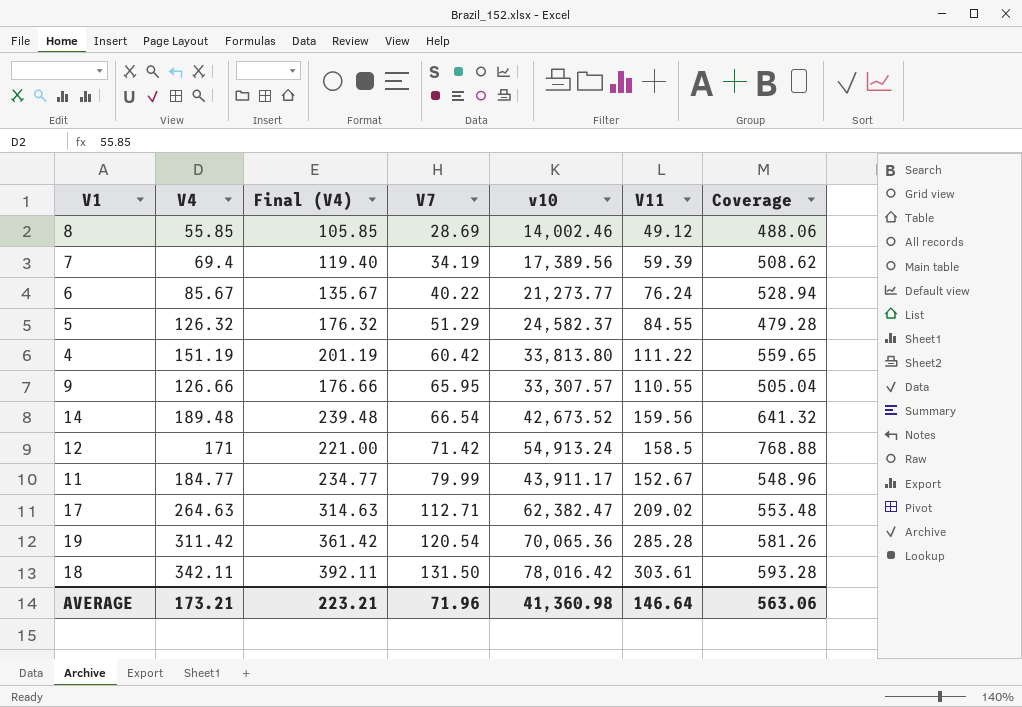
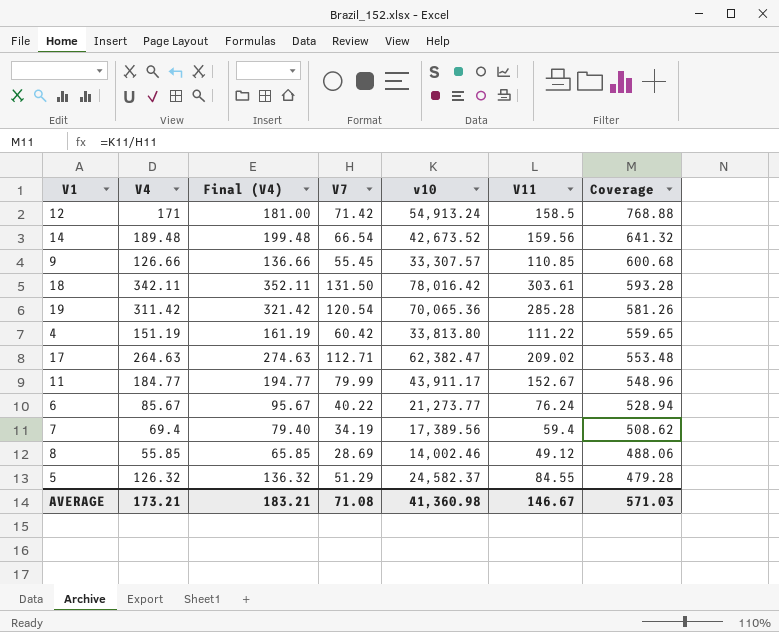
row order: V7 ascending -> Coverage descending
column Final (V4) | formula: [V4] + 50 -> [V4] + 10
9 | V7: 65.95 -> 55.45
9 | V11: 110.55 -> 110.85
9 | Coverage: 505.04 -> 600.68
7 | V11: 59.39 -> 59.4
AVERAGE | Final (V4): 223.21 -> 183.21
AVERAGE | V7: 71.96 -> 71.08
AVERAGE | V11: 146.64 -> 146.67
AVERAGE | Coverage: 563.06 -> 571.03

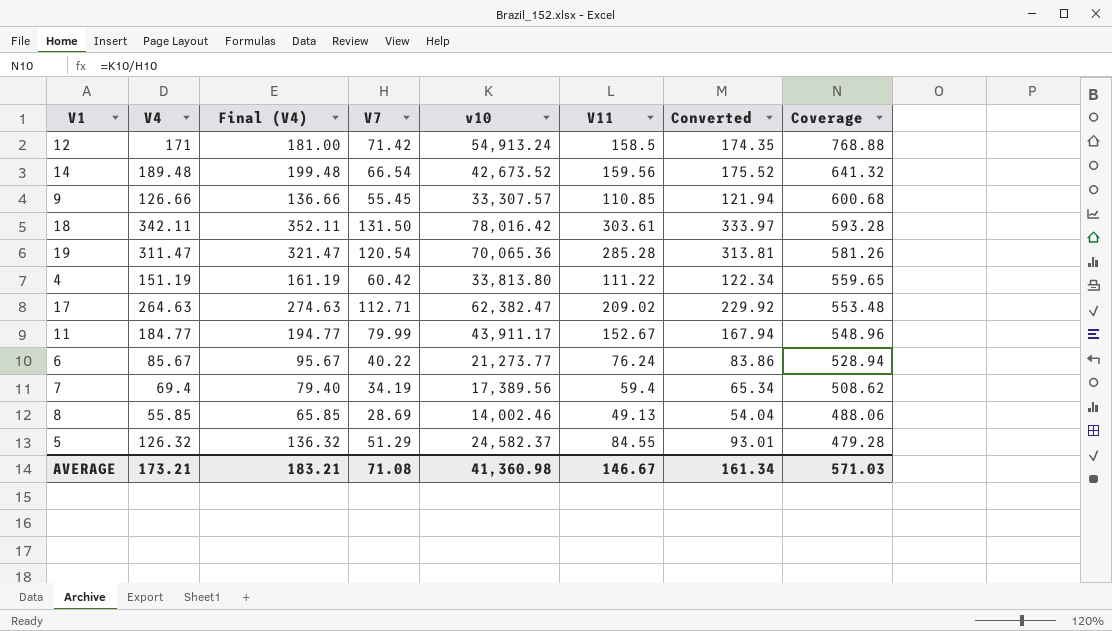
column Converted | formula: none -> [V11] * 1.1
19 | V4: 311.42 -> 311.47
19 | Final (V4): 321.42 -> 321.47
8 | V11: 49.12 -> 49.13

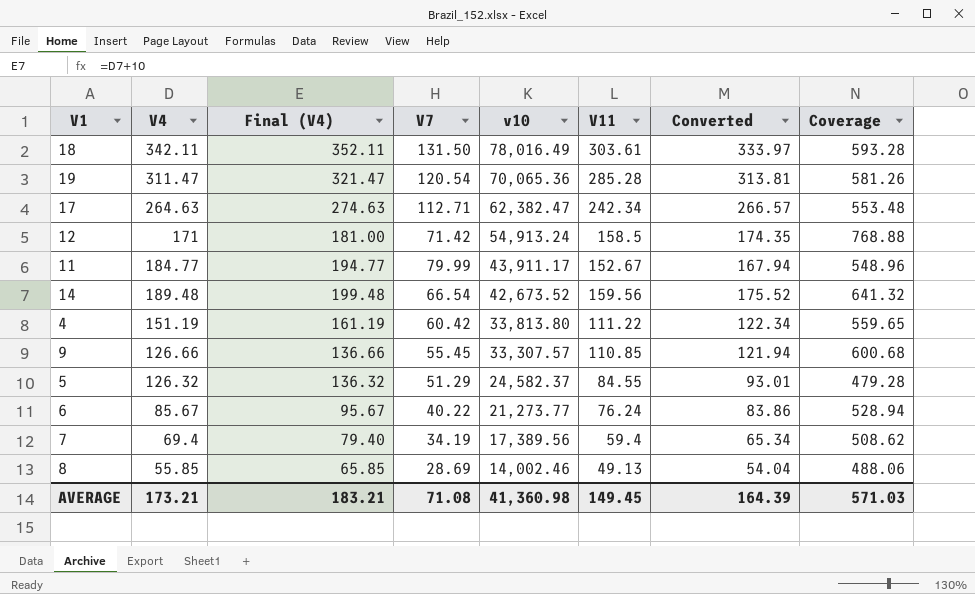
row order: Coverage descending -> v10 descending
18 | v10: 78,016.42 -> 78,016.49
17 | V11: 209.02 -> 242.34
17 | Converted: 229.92 -> 266.57
AVERAGE | V11: 146.67 -> 149.45
AVERAGE | Converted: 161.34 -> 164.39

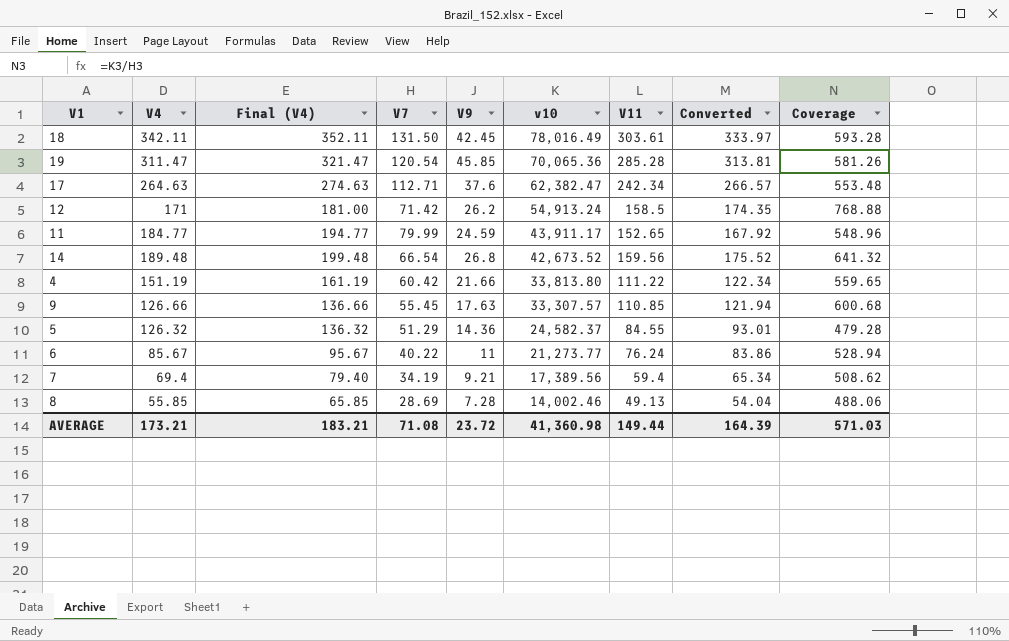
column V9 | position: none -> 5
11 | V11: 152.67 -> 152.65
11 | Converted: 167.94 -> 167.92
AVERAGE | V11: 149.45 -> 149.44

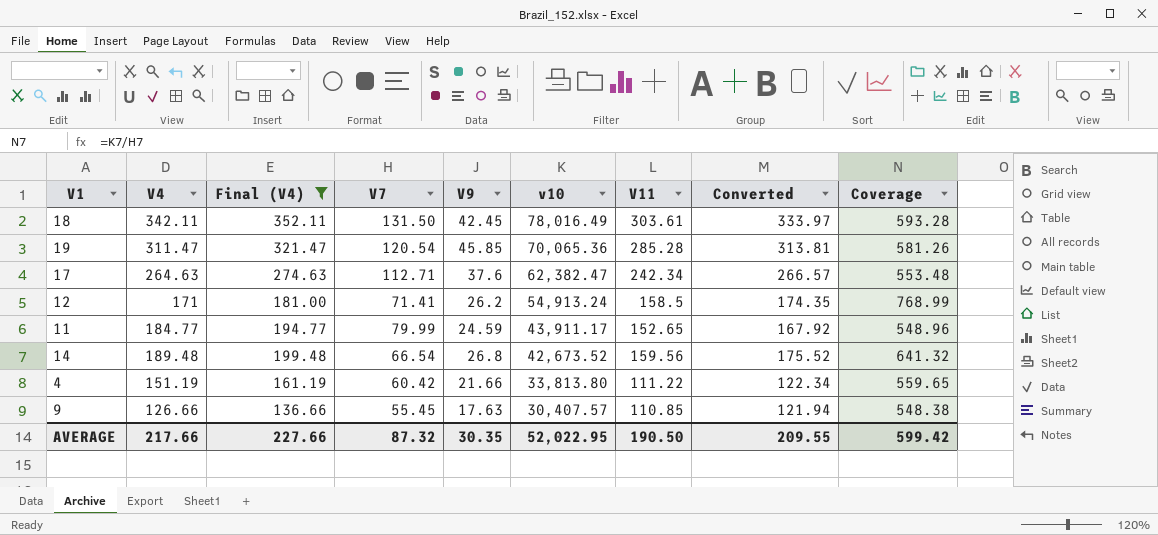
filter: none -> Final (V4) >= 136.66
12 | V7: 71.42 -> 71.41
12 | Coverage: 768.88 -> 768.99
9 | v10: 33,307.57 -> 30,407.57
9 | Coverage: 600.68 -> 548.38
AVERAGE | V4: 173.21 -> 217.66
AVERAGE | Final (V4): 183.21 -> 227.66
AVERAGE | V7: 71.08 -> 87.32
AVERAGE | V9: 23.72 -> 30.35
AVERAGE | v10: 41,360.98 -> 52,022.95
AVERAGE | V11: 149.44 -> 190.50
AVERAGE | Converted: 164.39 -> 209.55
AVERAGE | Coverage: 571.03 -> 599.42

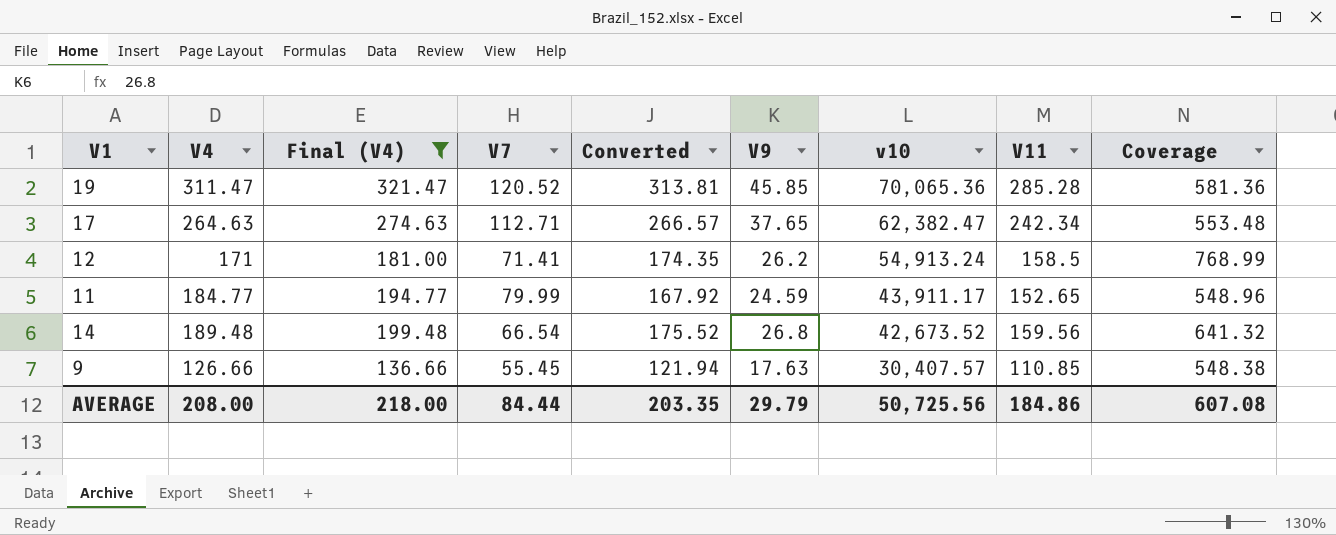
column Converted | position: 8 -> 5
row 18: 342.11 | 352.11 | 131.50 | 42.45 | 78,016.49 | 303.61 | 333.97 | 593.28 -> none
row 4: 151.19 | 161.19 | 60.42 | 21.66 | 33,813.80 | 111.22 | 122.34 | 559.65 -> none
19 | V7: 120.54 -> 120.52
19 | Coverage: 581.26 -> 581.36
17 | V9: 37.6 -> 37.65
AVERAGE | V4: 217.66 -> 208.00
AVERAGE | Final (V4): 227.66 -> 218.00
AVERAGE | V7: 87.32 -> 84.44
AVERAGE | Converted: 209.55 -> 203.35
AVERAGE | V9: 30.35 -> 29.79
AVERAGE | v10: 52,022.95 -> 50,725.56
AVERAGE | V11: 190.50 -> 184.86
AVERAGE | Coverage: 599.42 -> 607.08

